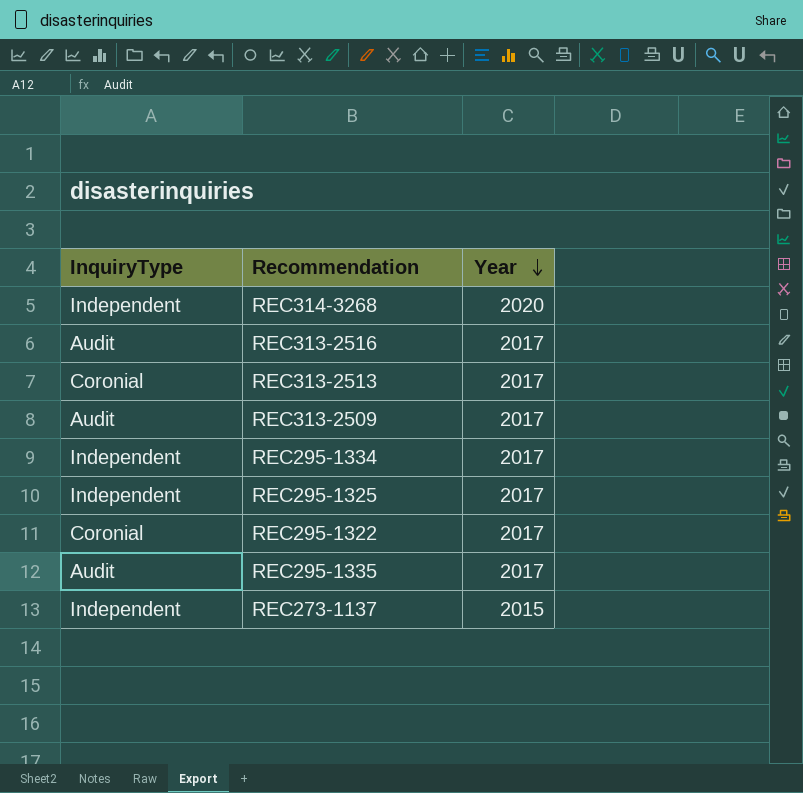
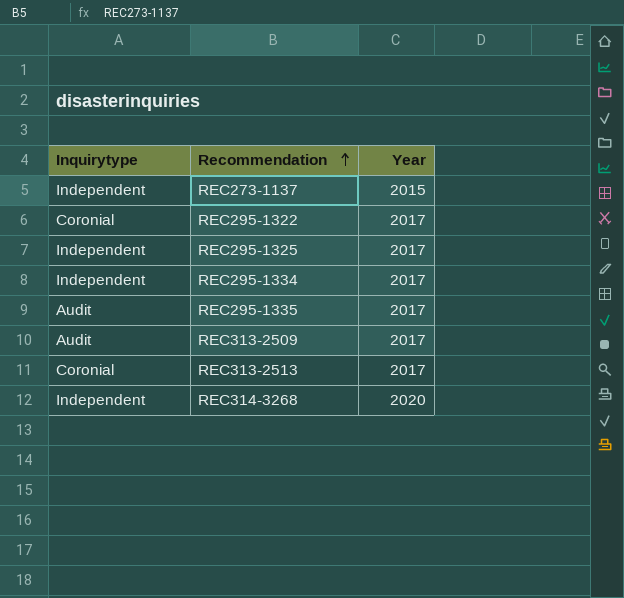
row order: Year descending -> Recommendation ascending
column name: InquiryType -> Inquirytype
row REC313-2516: Audit | 2017 -> none

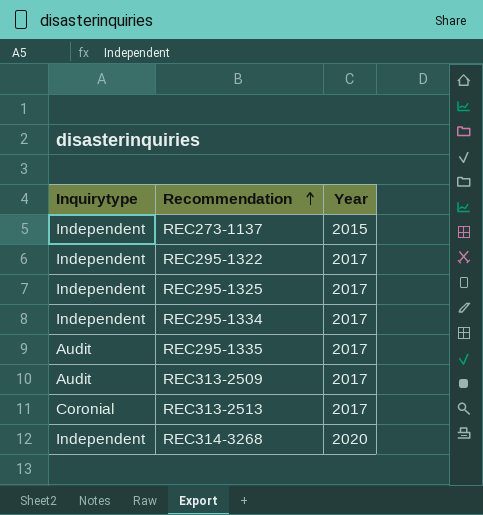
REC295-1322 | Inquirytype: Coronial -> Independent

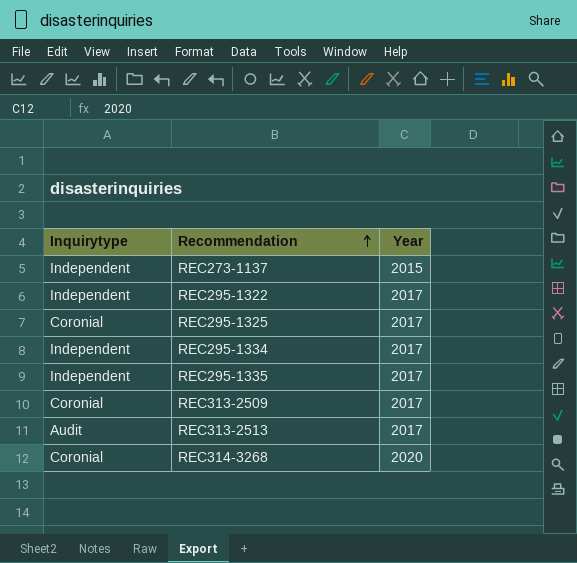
REC295-1325 | Inquirytype: Independent -> Coronial
REC295-1335 | Inquirytype: Audit -> Independent
REC313-2509 | Inquirytype: Audit -> Coronial
REC313-2513 | Inquirytype: Coronial -> Audit
REC314-3268 | Inquirytype: Independent -> Coronial

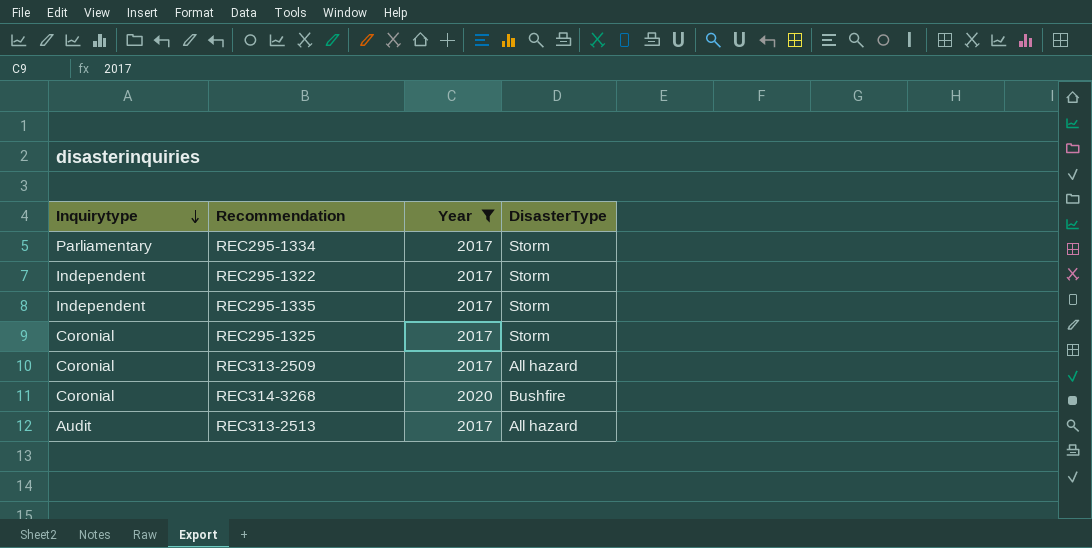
filter: none -> Year != 2015
row order: Recommendation ascending -> Inquirytype descending
column DisasterType | position: none -> 4
REC295-1334 | Inquirytype: Independent -> Parliamentary

